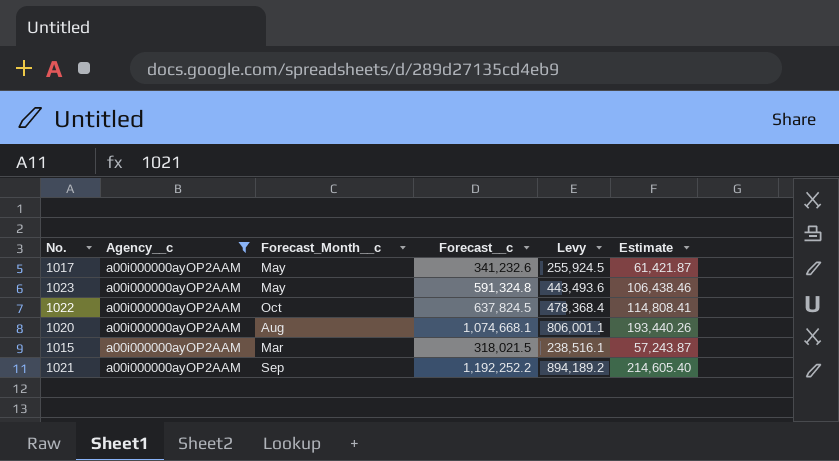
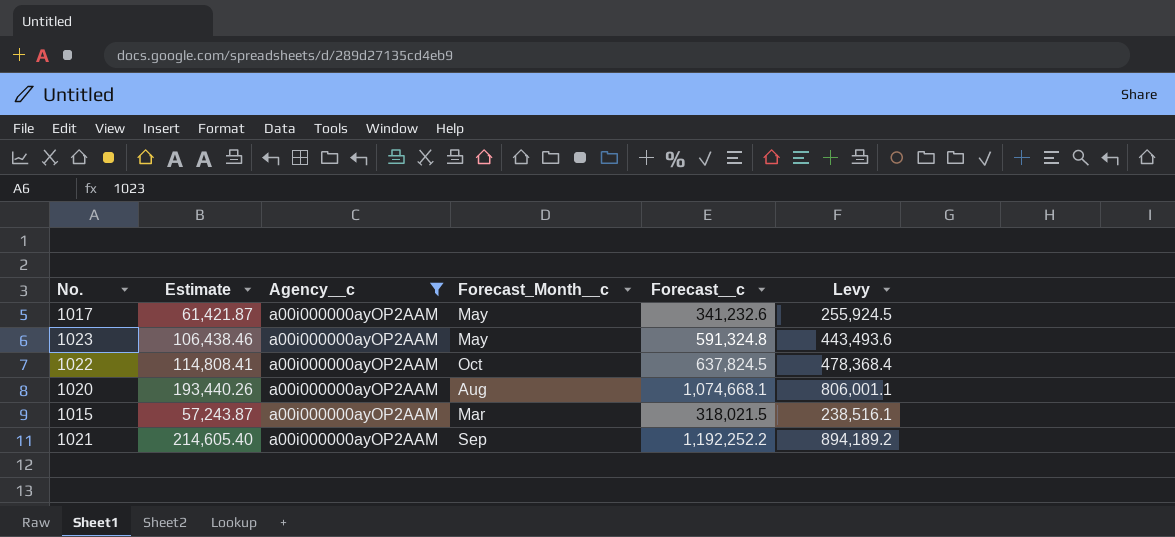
column Estimate | position: 6 -> 2

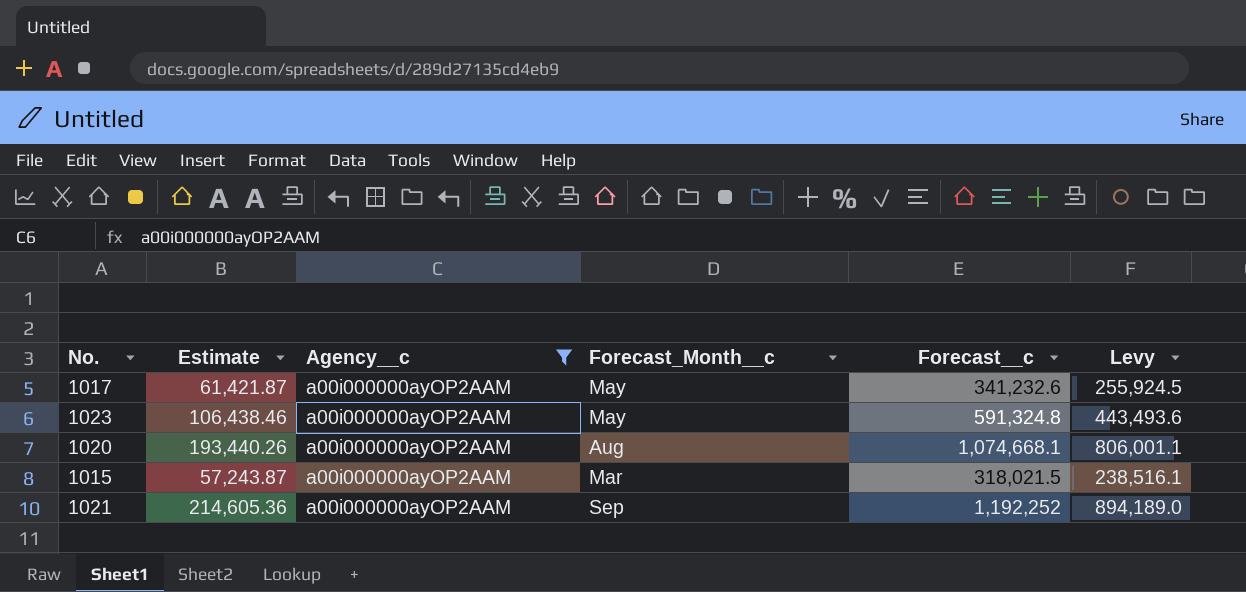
row 1022: 114,808.41 | a00i000000ayOP2AAM | Oct | 637,824.5 | 478,368.4 -> none
1021 | Estimate: 214,605.40 -> 214,605.36
1021 | Forecast__c: 1,192,252.2 -> 1,192,252
1021 | Levy: 894,189.2 -> 894,189.0

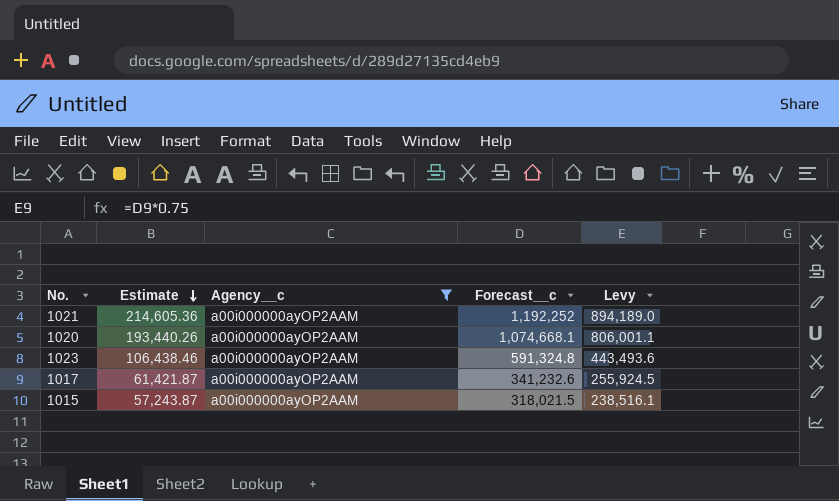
row order: none -> Estimate descending
column Forecast_Month__c | position: 4 -> none

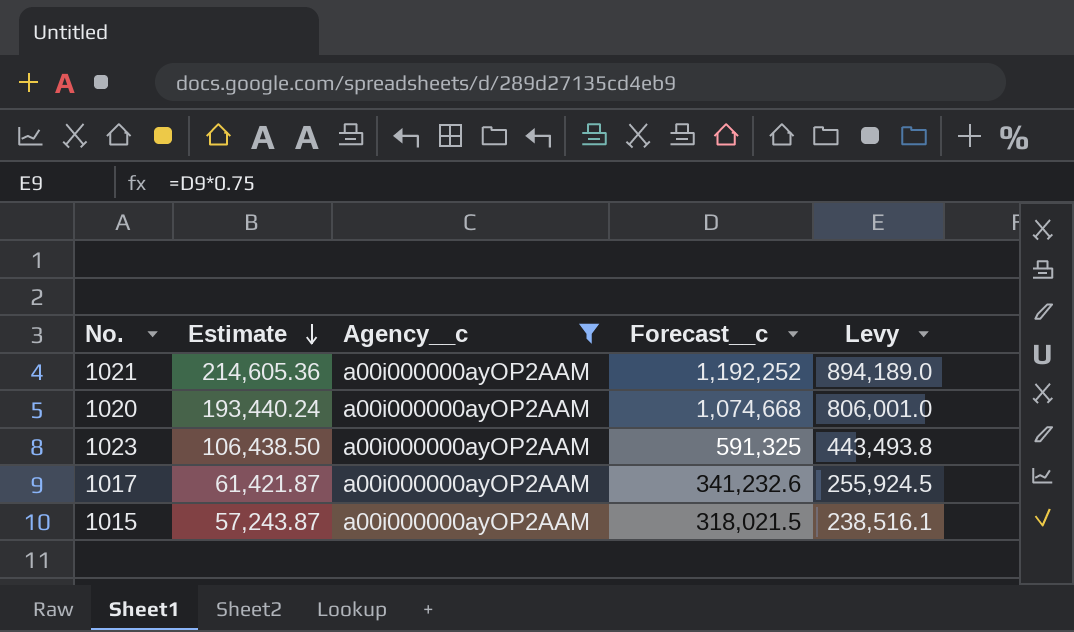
1020 | Estimate: 193,440.26 -> 193,440.24
1020 | Forecast__c: 1,074,668.1 -> 1,074,668
1020 | Levy: 806,001.1 -> 806,001.0
1023 | Estimate: 106,438.46 -> 106,438.50
1023 | Forecast__c: 591,324.8 -> 591,325
1023 | Levy: 443,493.6 -> 443,493.8

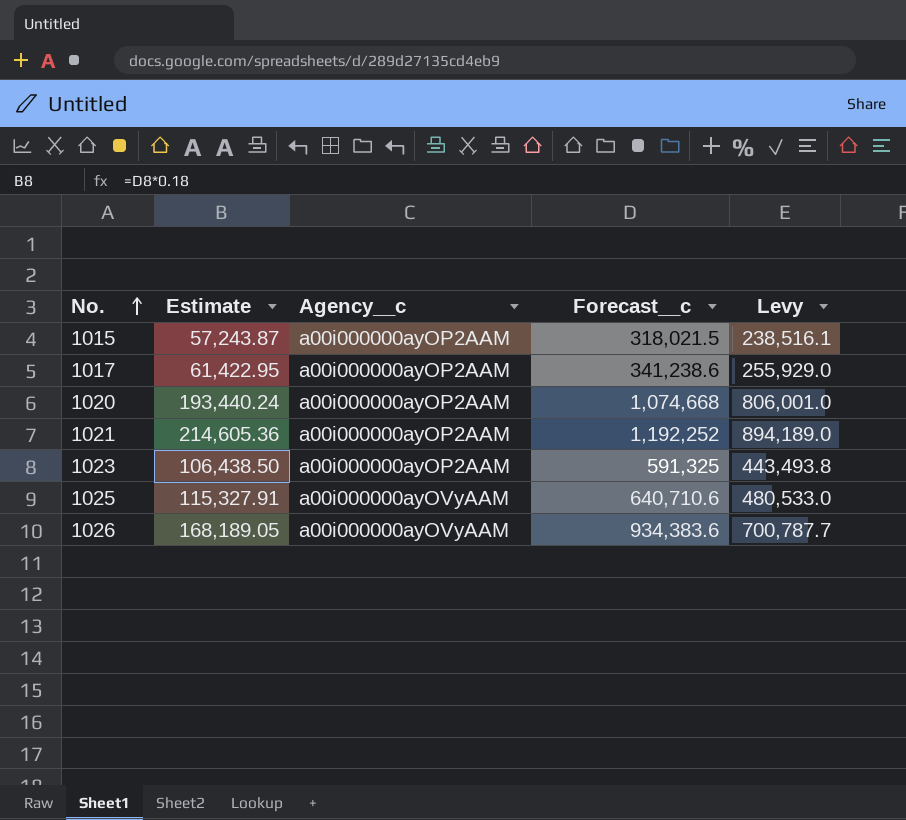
filter: Agency__c = a00i000000ayOP2AAM -> none
row order: Estimate descending -> No. ascending
1017 | Estimate: 61,421.87 -> 61,422.95
1017 | Forecast__c: 341,232.6 -> 341,238.6
1017 | Levy: 255,924.5 -> 255,929.0

